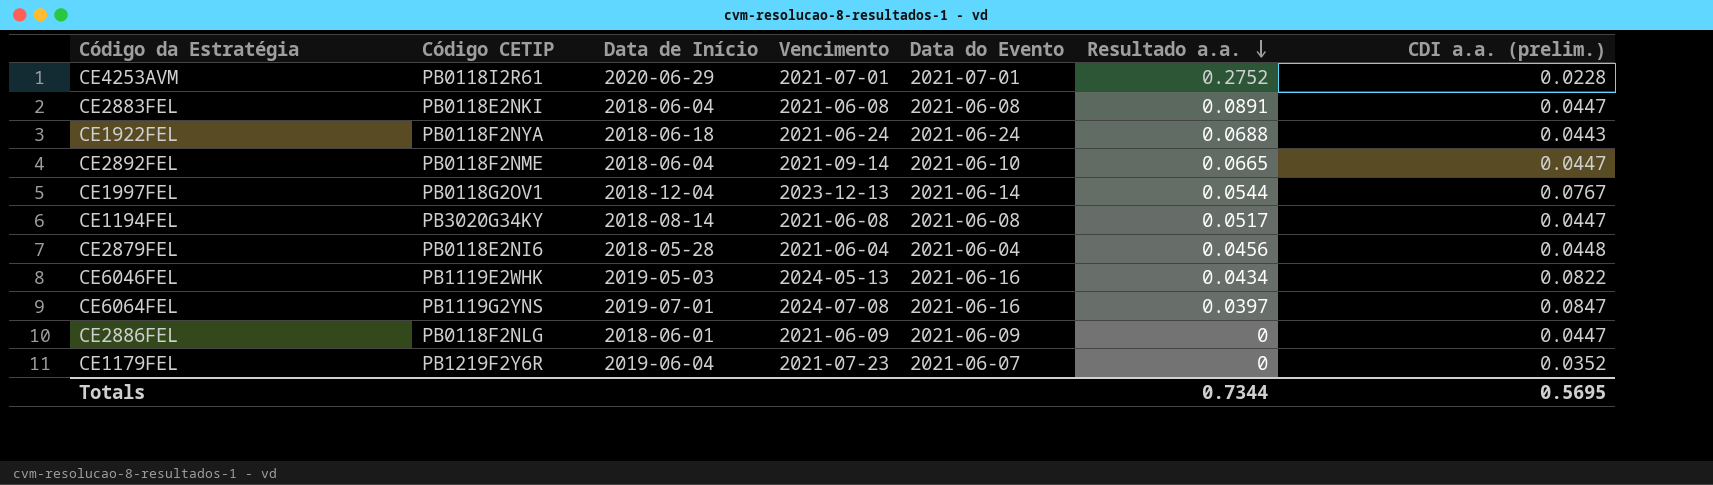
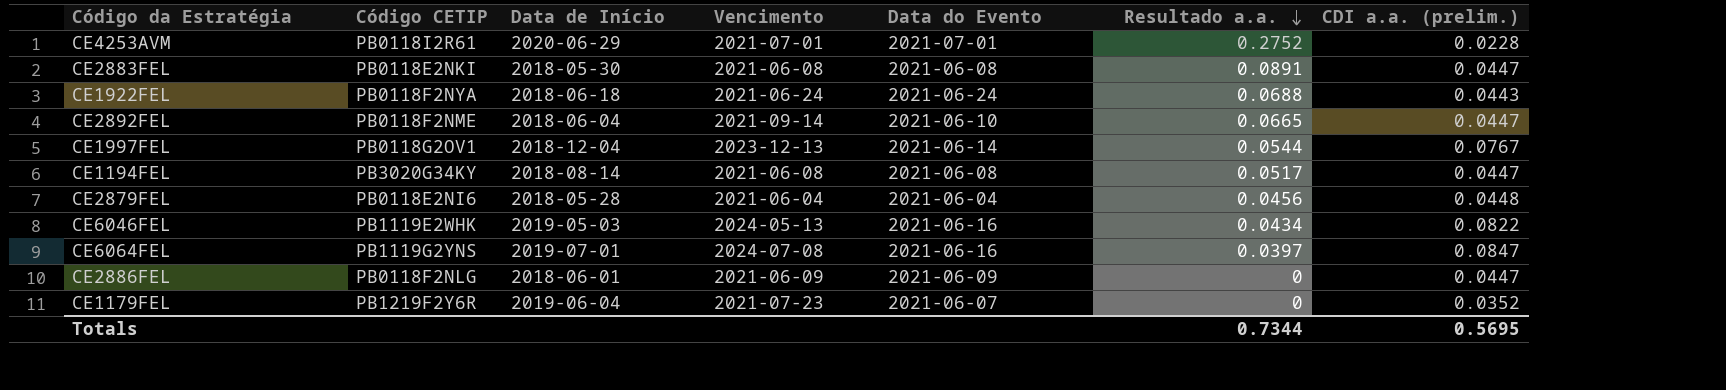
CE2883FEL | Data de Início: 2018-06-04 -> 2018-05-30

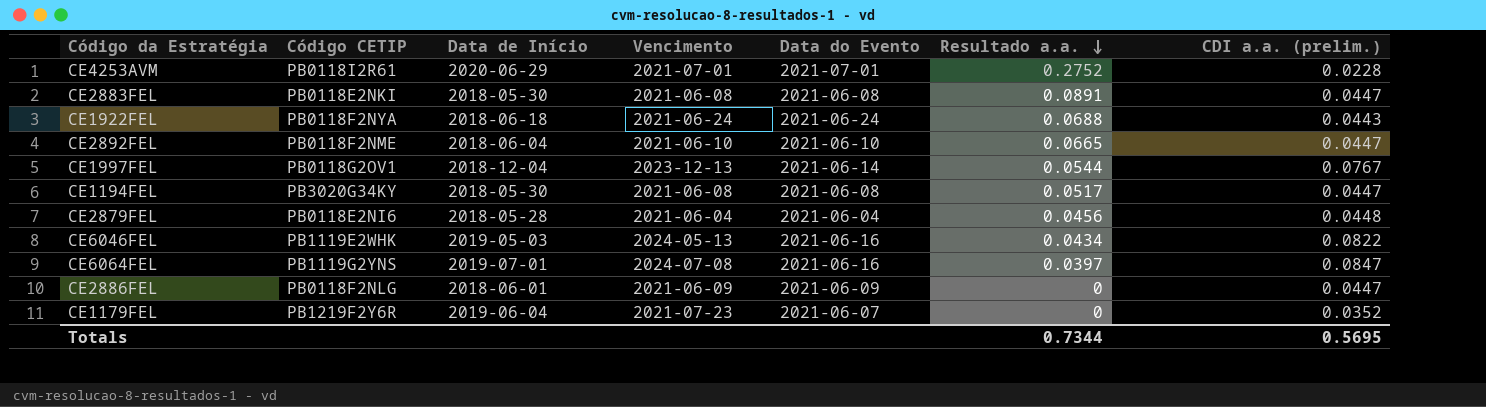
CE2892FEL | Vencimento: 2021-09-14 -> 2021-06-10
CE1194FEL | Data de Início: 2018-08-14 -> 2018-05-30

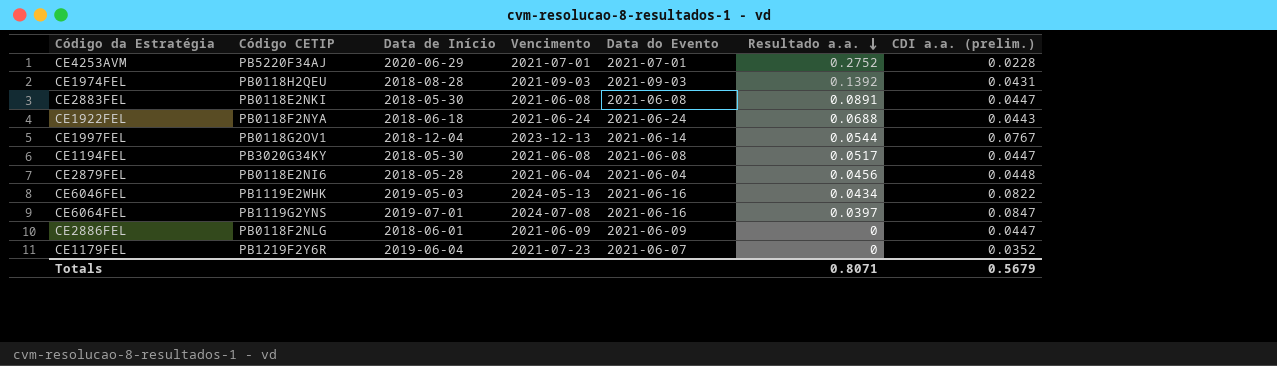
row CE2892FEL: PB0118F2NME | 2018-06-04 | 2021-06-10 | 2021-06-10 | 0.0665 | 0.0447 -> none
CE4253AVM | Código CETIP: PB0118I2R61 -> PB5220F34AJ
row CE1974FEL: none -> PB0118H2QEU | 2018-08-28 | 2021-09-03 | 2021-09-03 | 0.1392 | 0.0431
Totals | Resultado a.a.: 0.7344 -> 0.8071
Totals | CDI a.a. (prelim.): 0.5695 -> 0.5679

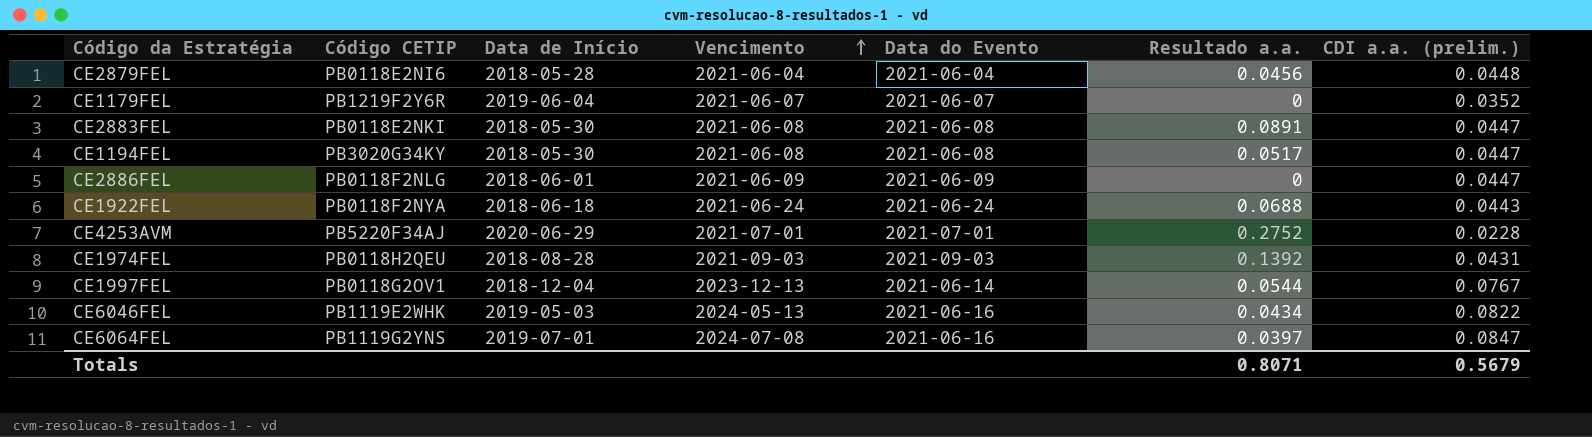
row order: Resultado a.a. descending -> Vencimento ascending
CE1179FEL | Vencimento: 2021-07-23 -> 2021-06-07

